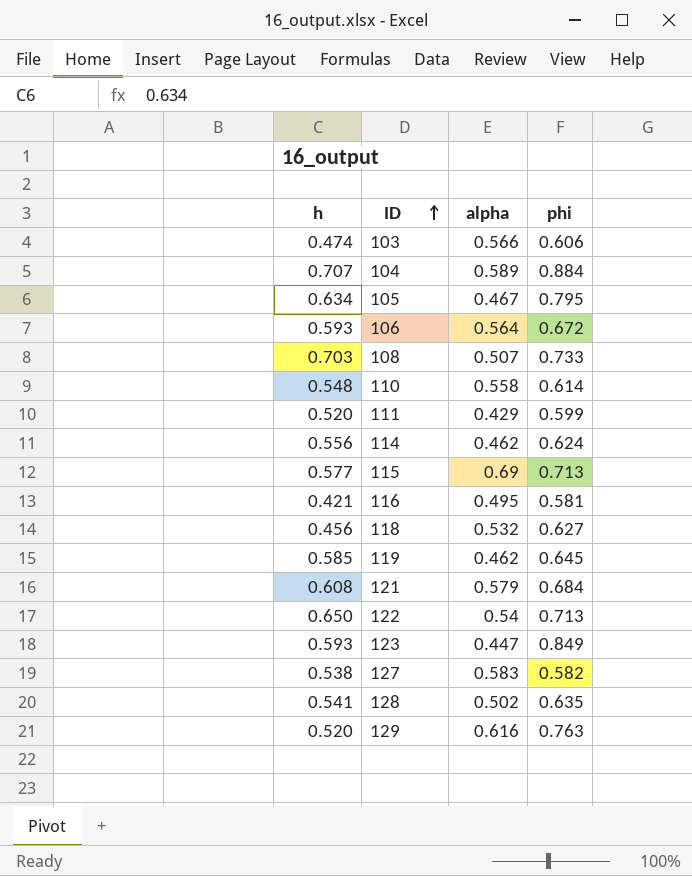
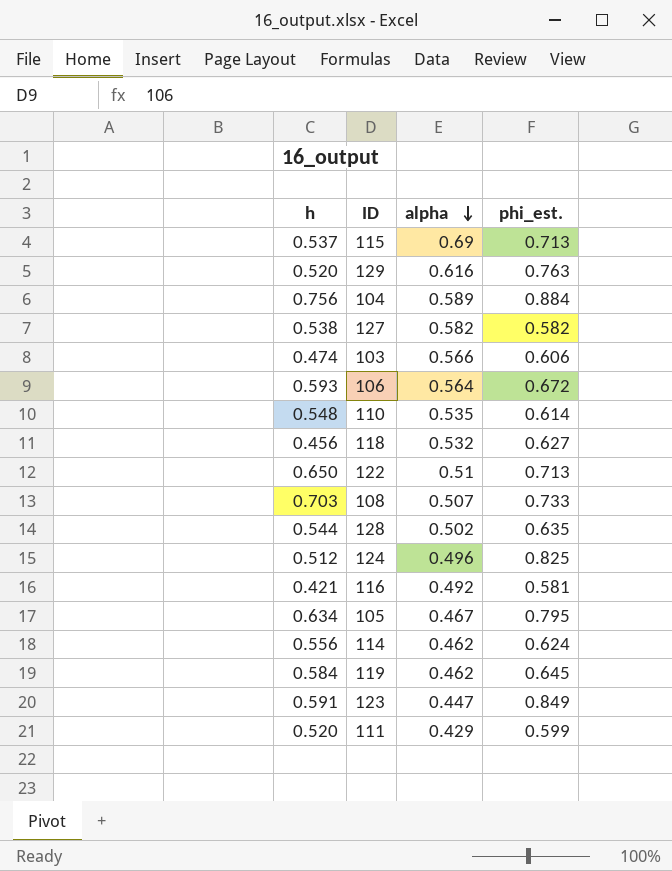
row order: ID ascending -> alpha descending
column name: phi -> phi_est.
row 121: 0.608 | 0.579 | 0.684 -> none
115 | h: 0.577 -> 0.537
104 | h: 0.707 -> 0.756
127 | alpha: 0.583 -> 0.582
110 | alpha: 0.558 -> 0.535
122 | alpha: 0.54 -> 0.51
128 | h: 0.541 -> 0.544
row 124: none -> 0.512 | 0.496 | 0.825
116 | alpha: 0.495 -> 0.492
119 | h: 0.585 -> 0.584
123 | h: 0.593 -> 0.591

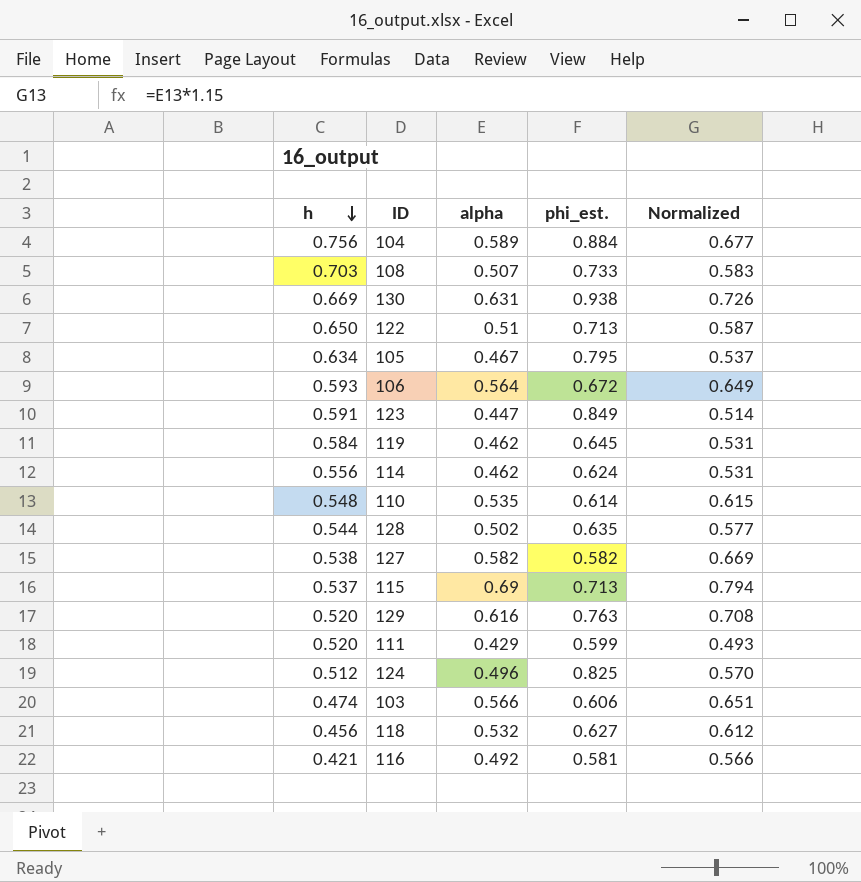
row order: alpha descending -> h descending
column Normalized | formula: none -> [alpha] * 1.15
row 130: none -> 0.669 | 0.631 | 0.938 | 0.726

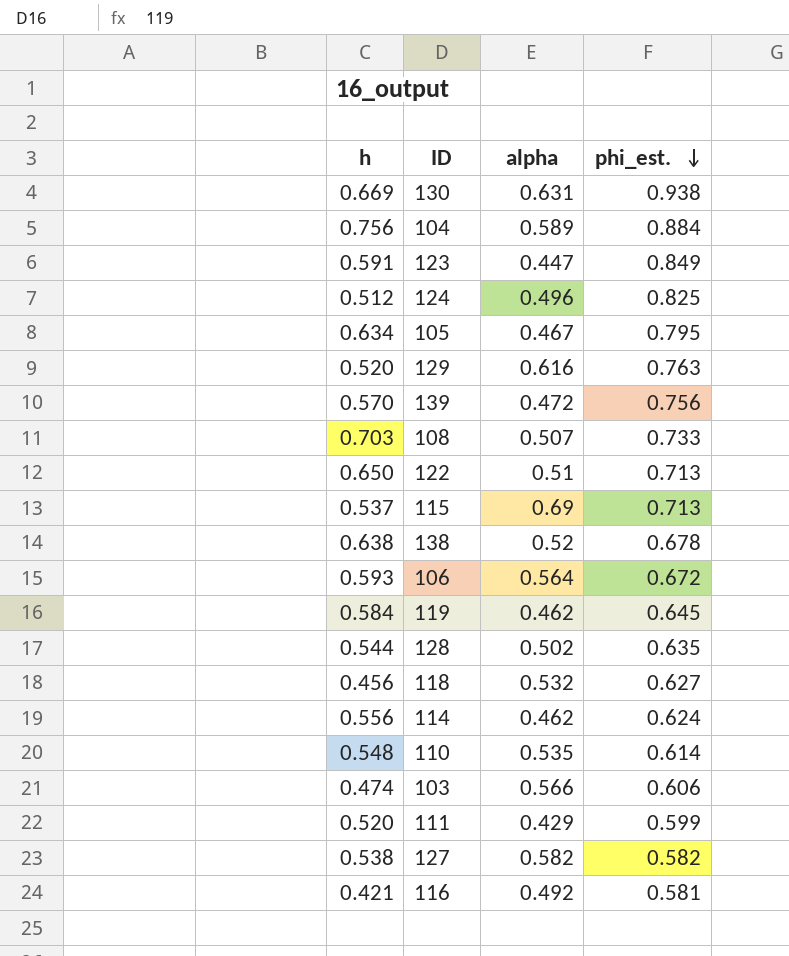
row order: h descending -> phi_est. descending
column Normalized | formula: [alpha] * 1.15 -> none
row 139: none -> 0.570 | 0.472 | 0.756
row 138: none -> 0.638 | 0.52 | 0.678

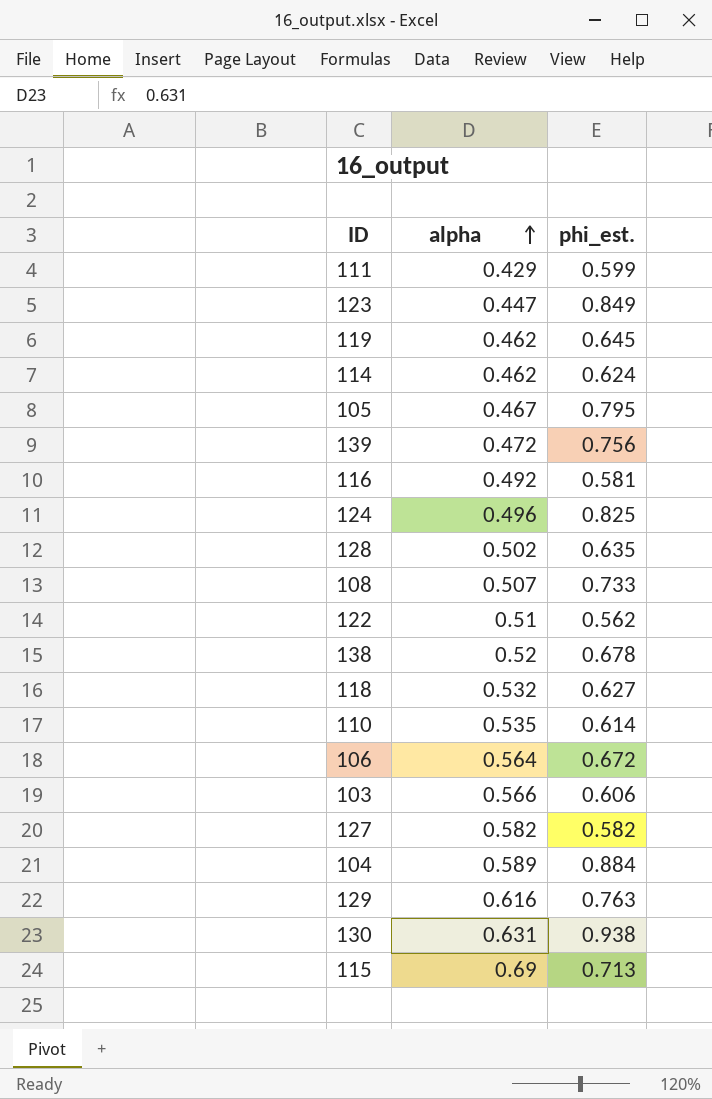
row order: phi_est. descending -> alpha ascending
column h | position: 1 -> none
122 | phi_est.: 0.713 -> 0.562

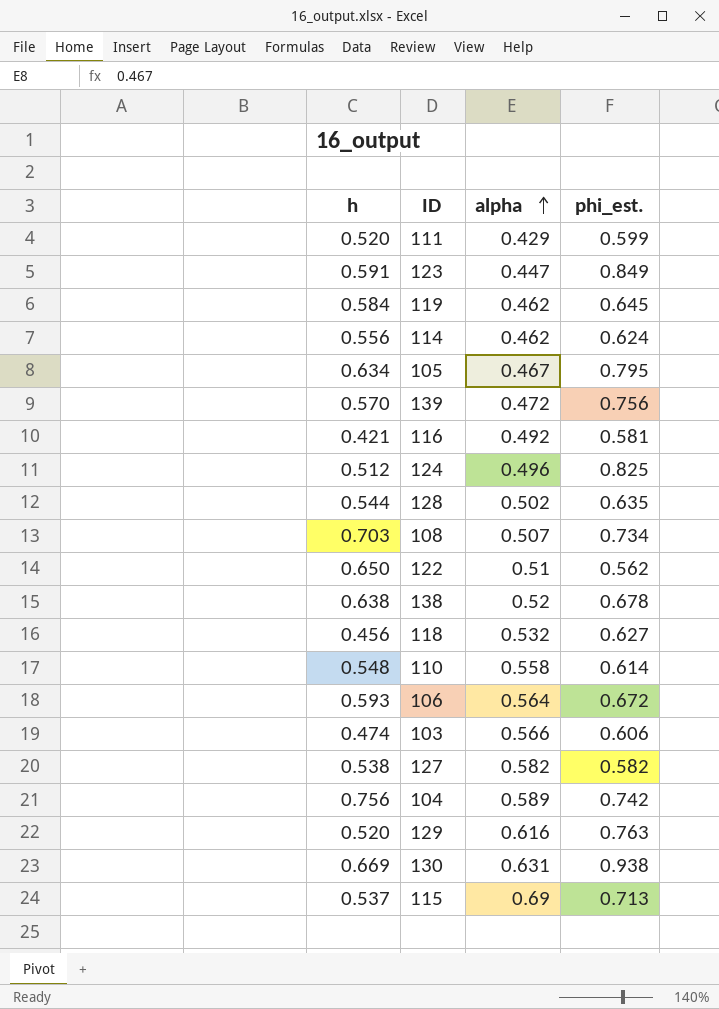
column h | position: none -> 1
108 | phi_est.: 0.733 -> 0.734
110 | alpha: 0.535 -> 0.558
104 | phi_est.: 0.884 -> 0.742

